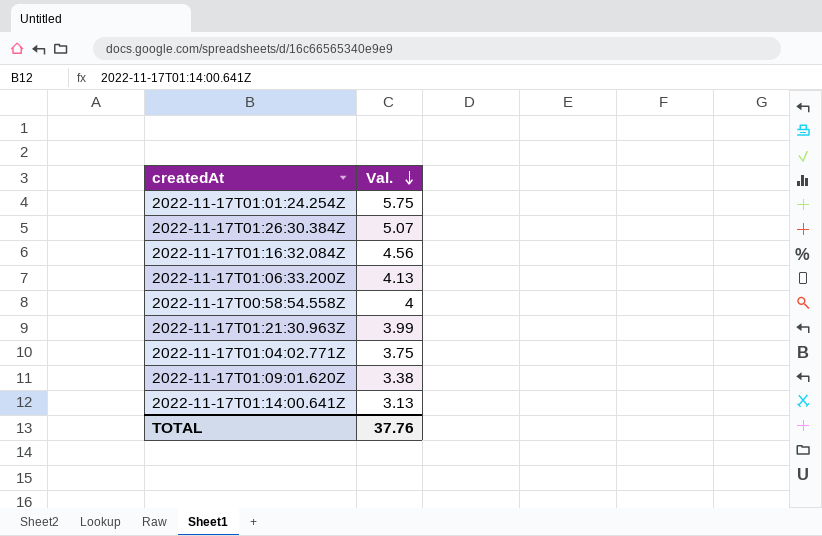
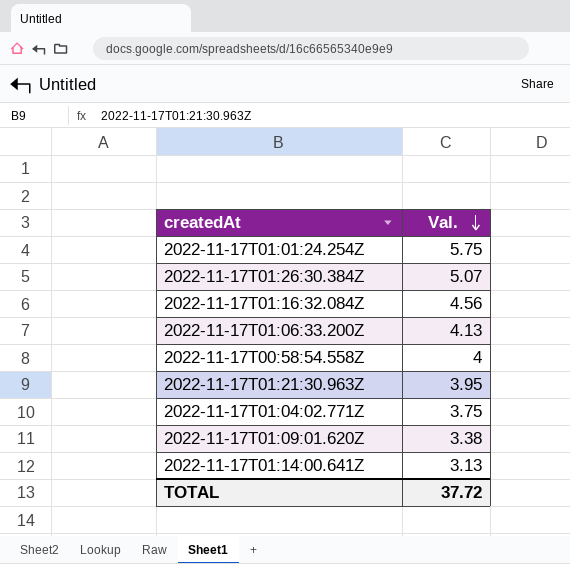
2022-11-17T01:21:30.963Z | Val.: 3.99 -> 3.95
TOTAL | Val.: 37.76 -> 37.72

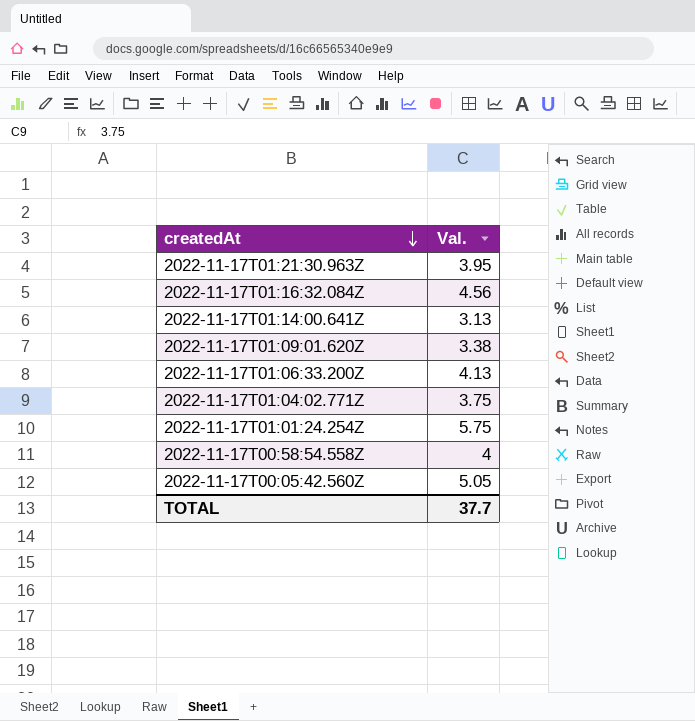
row order: Val. descending -> createdAt descending
row 2022-11-17T01:26:30.384Z: 5.07 -> none
row 2022-11-17T00:05:42.560Z: none -> 5.05
TOTAL | Val.: 37.72 -> 37.7

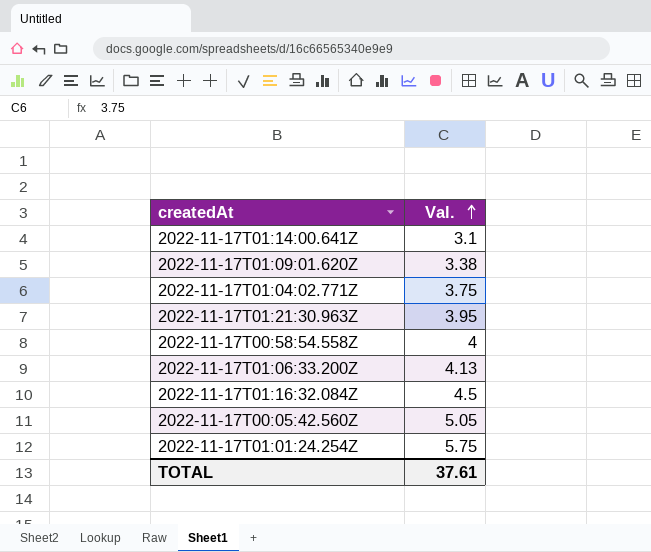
row order: createdAt descending -> Val. ascending
2022-11-17T01:14:00.641Z | Val.: 3.13 -> 3.1
2022-11-17T01:16:32.084Z | Val.: 4.56 -> 4.5
TOTAL | Val.: 37.7 -> 37.61

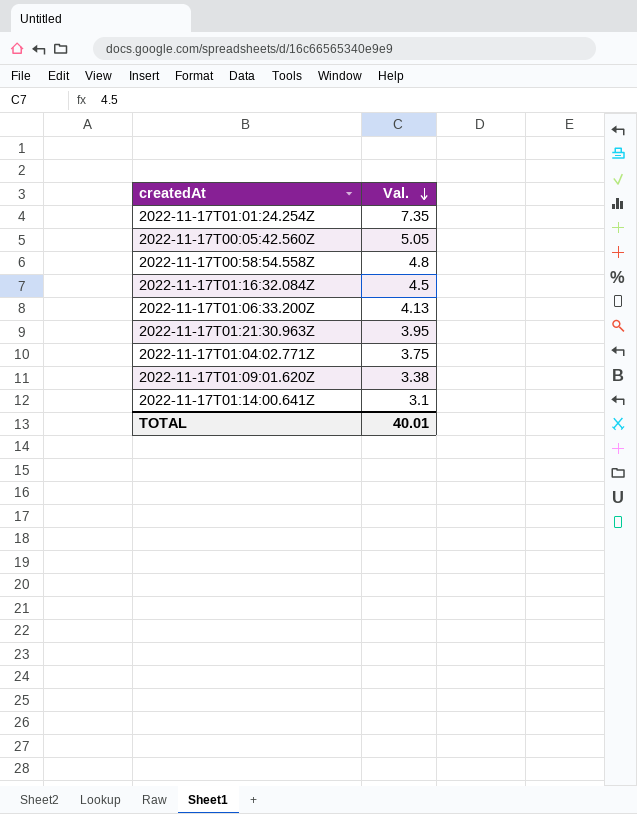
row order: Val. ascending -> Val. descending
2022-11-17T01:01:24.254Z | Val.: 5.75 -> 7.35
2022-11-17T00:58:54.558Z | Val.: 4 -> 4.8
TOTAL | Val.: 37.61 -> 40.01

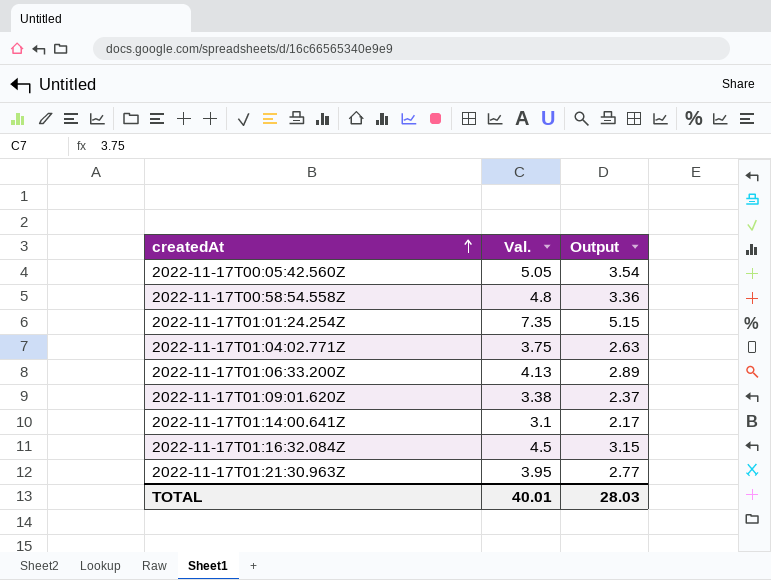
row order: Val. descending -> createdAt ascending
column Output | formula: none -> [Val.] * 0.7

